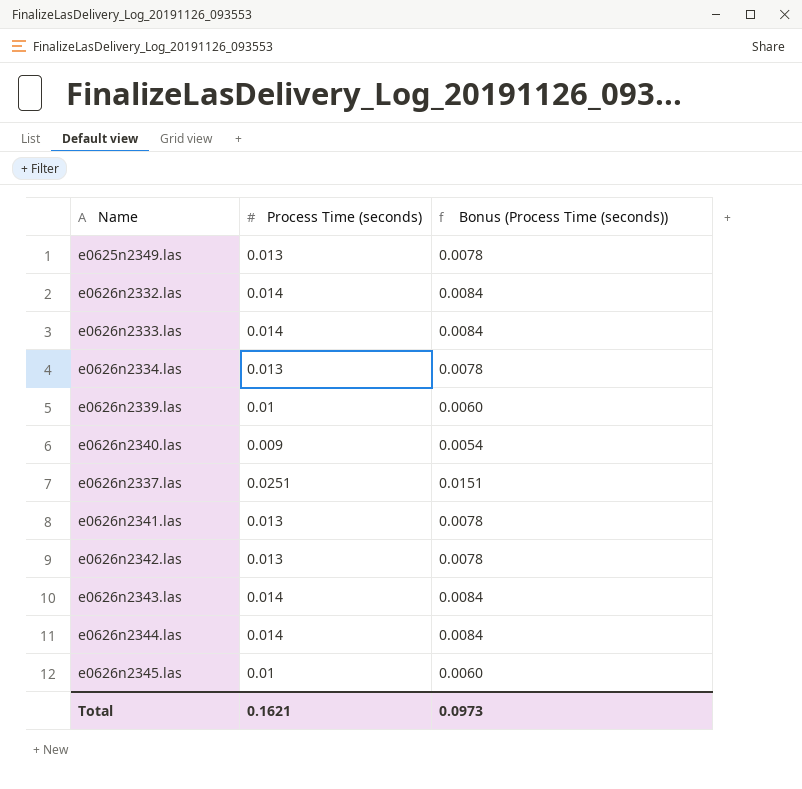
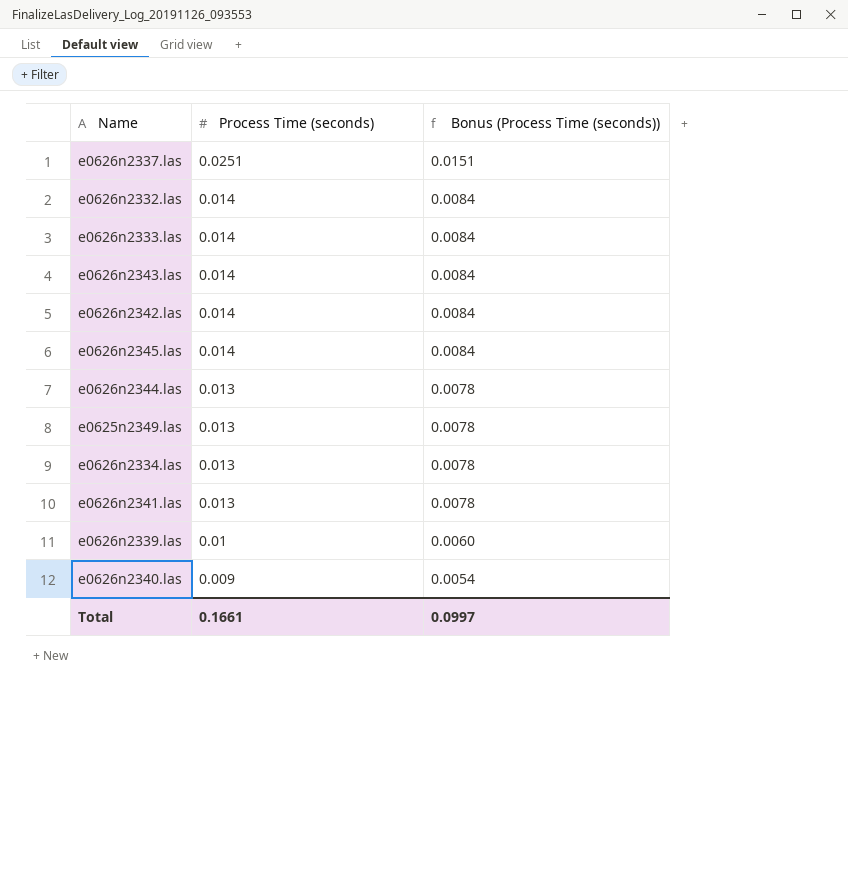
row order: none -> Process Time (seconds) descending
e0626n2342.las | Process Time (seconds): 0.013 -> 0.014
e0626n2342.las | Bonus (Process Time (seconds)): 0.0078 -> 0.0084
e0626n2345.las | Process Time (seconds): 0.01 -> 0.014
e0626n2345.las | Bonus (Process Time (seconds)): 0.0060 -> 0.0084
e0626n2344.las | Process Time (seconds): 0.014 -> 0.013
e0626n2344.las | Bonus (Process Time (seconds)): 0.0084 -> 0.0078
Total | Process Time (seconds): 0.1621 -> 0.1661
Total | Bonus (Process Time (seconds)): 0.0973 -> 0.0997

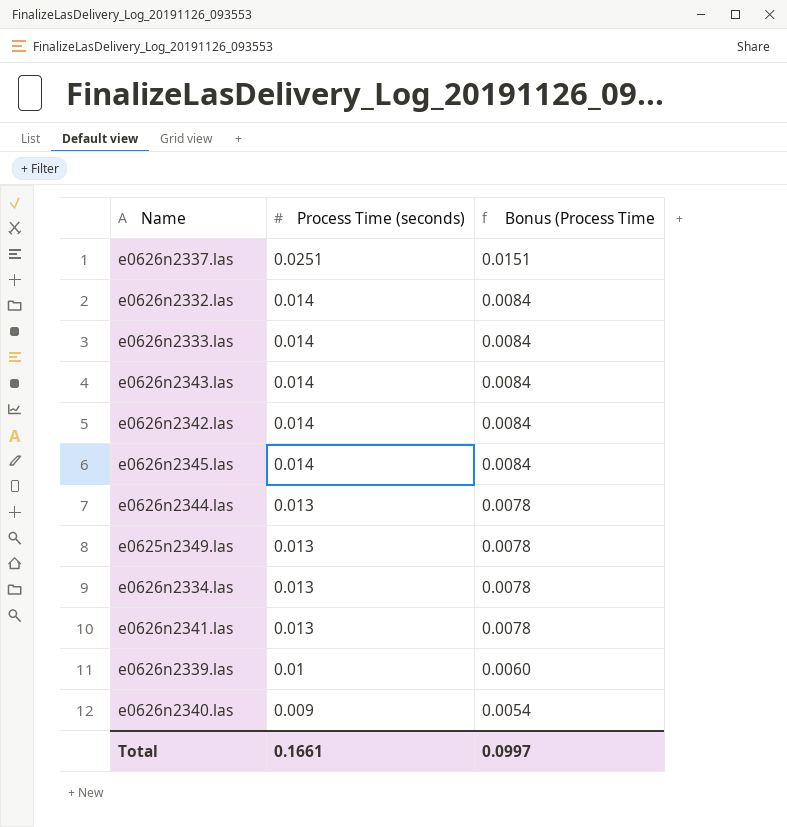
column name: Bonus (Process Time (seconds)) -> Bonus (Process Time

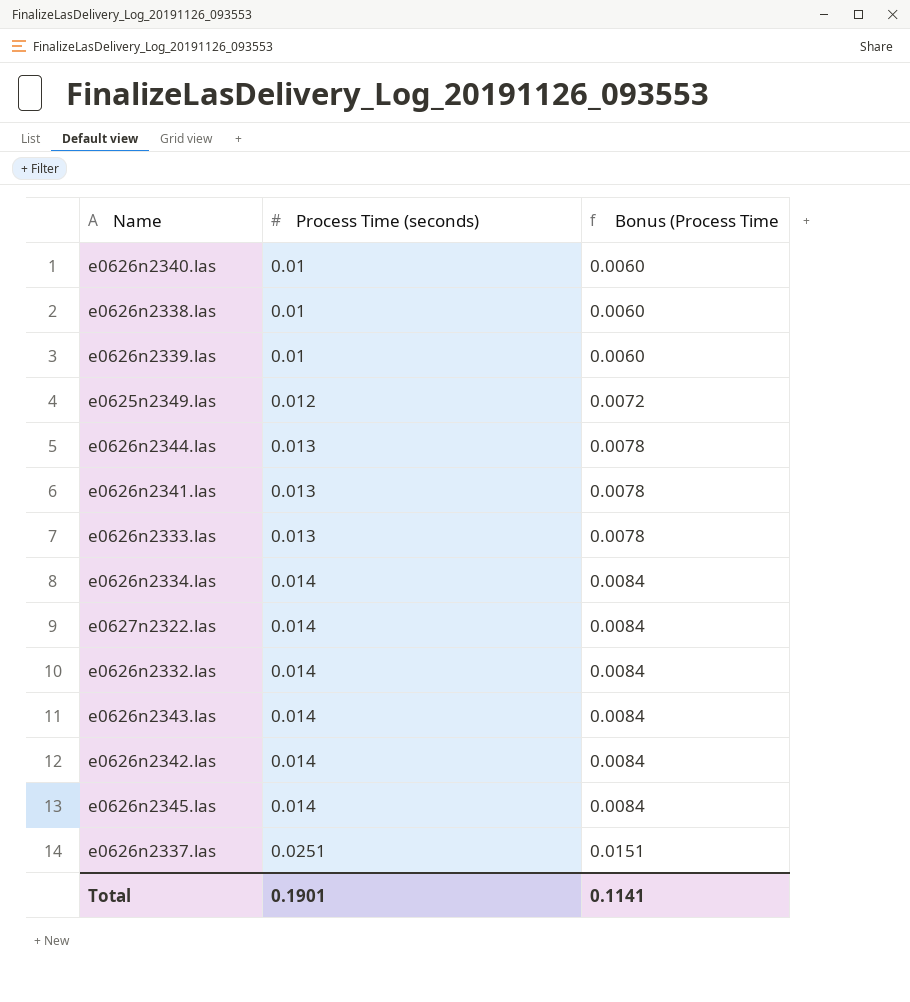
row order: Process Time (seconds) descending -> Process Time (seconds) ascending
e0626n2340.las | Process Time (seconds): 0.009 -> 0.01
e0626n2340.las | Bonus (Process Time: 0.0054 -> 0.0060
row e0626n2338.las: none -> 0.01 | 0.0060
e0625n2349.las | Process Time (seconds): 0.013 -> 0.012
e0625n2349.las | Bonus (Process Time: 0.0078 -> 0.0072
e0626n2333.las | Process Time (seconds): 0.014 -> 0.013
e0626n2333.las | Bonus (Process Time: 0.0084 -> 0.0078
e0626n2334.las | Process Time (seconds): 0.013 -> 0.014
e0626n2334.las | Bonus (Process Time: 0.0078 -> 0.0084
row e0627n2322.las: none -> 0.014 | 0.0084
Total | Process Time (seconds): 0.1661 -> 0.1901
Total | Bonus (Process Time: 0.0997 -> 0.1141

